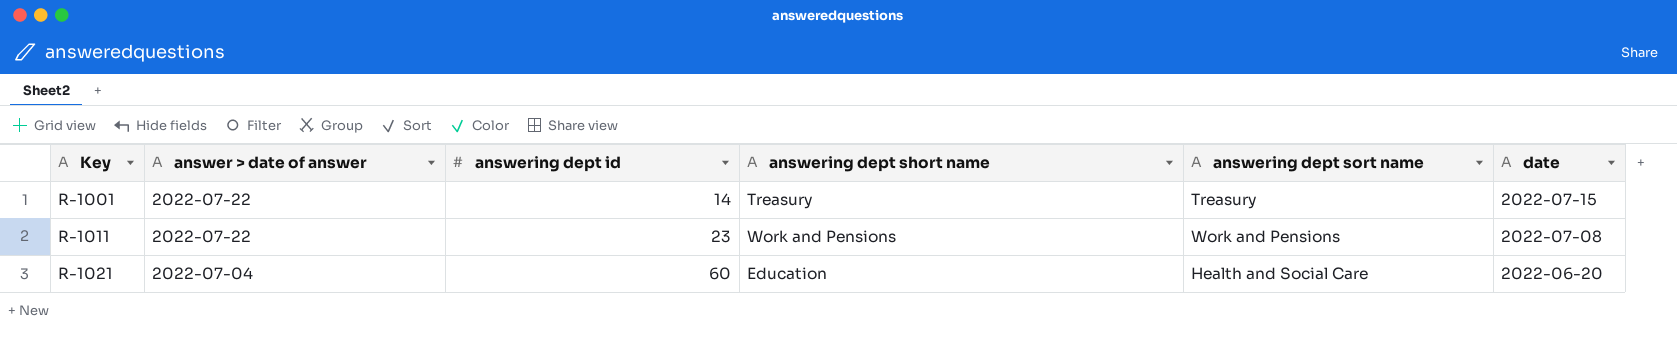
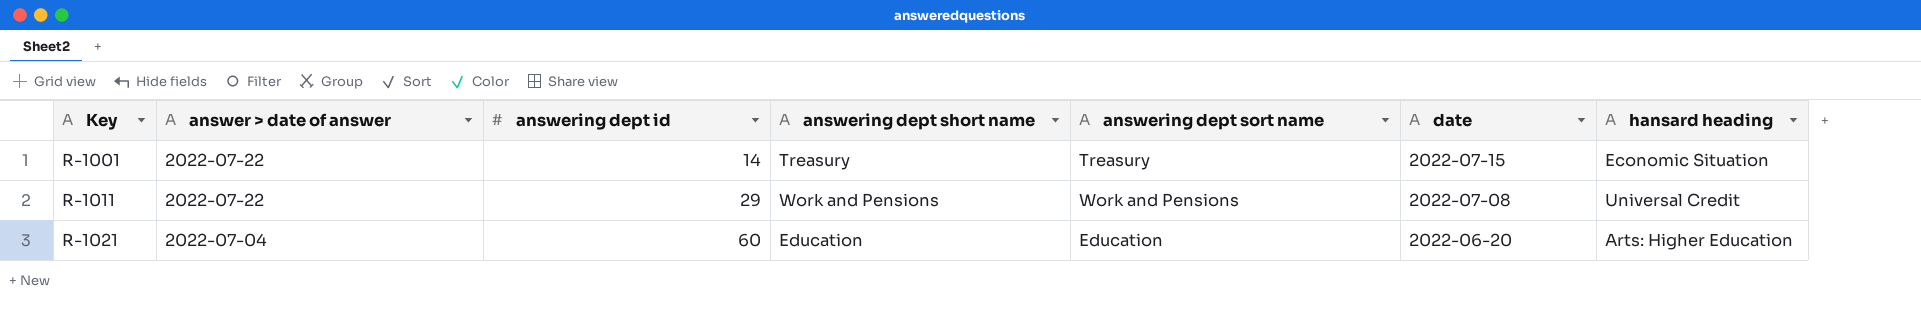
column hansard heading | position: none -> 7
R-1011 | answering dept id: 23 -> 29
R-1021 | answering dept sort name: Health and Social Care -> Education

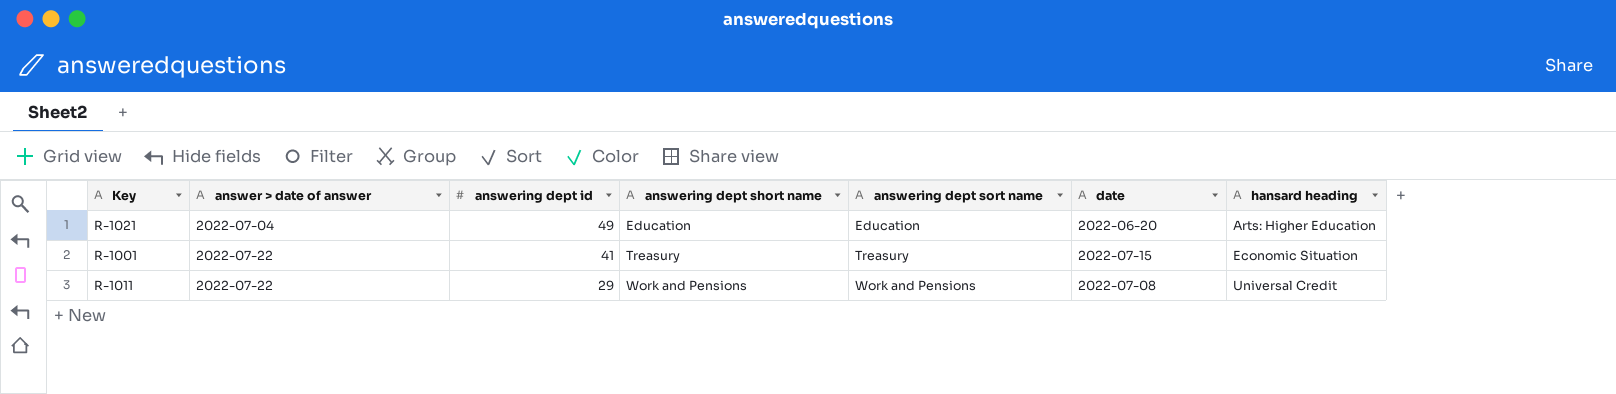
row order: Key ascending -> answer > date of answer ascending
R-1021 | answering dept id: 60 -> 49
R-1001 | answering dept id: 14 -> 41

